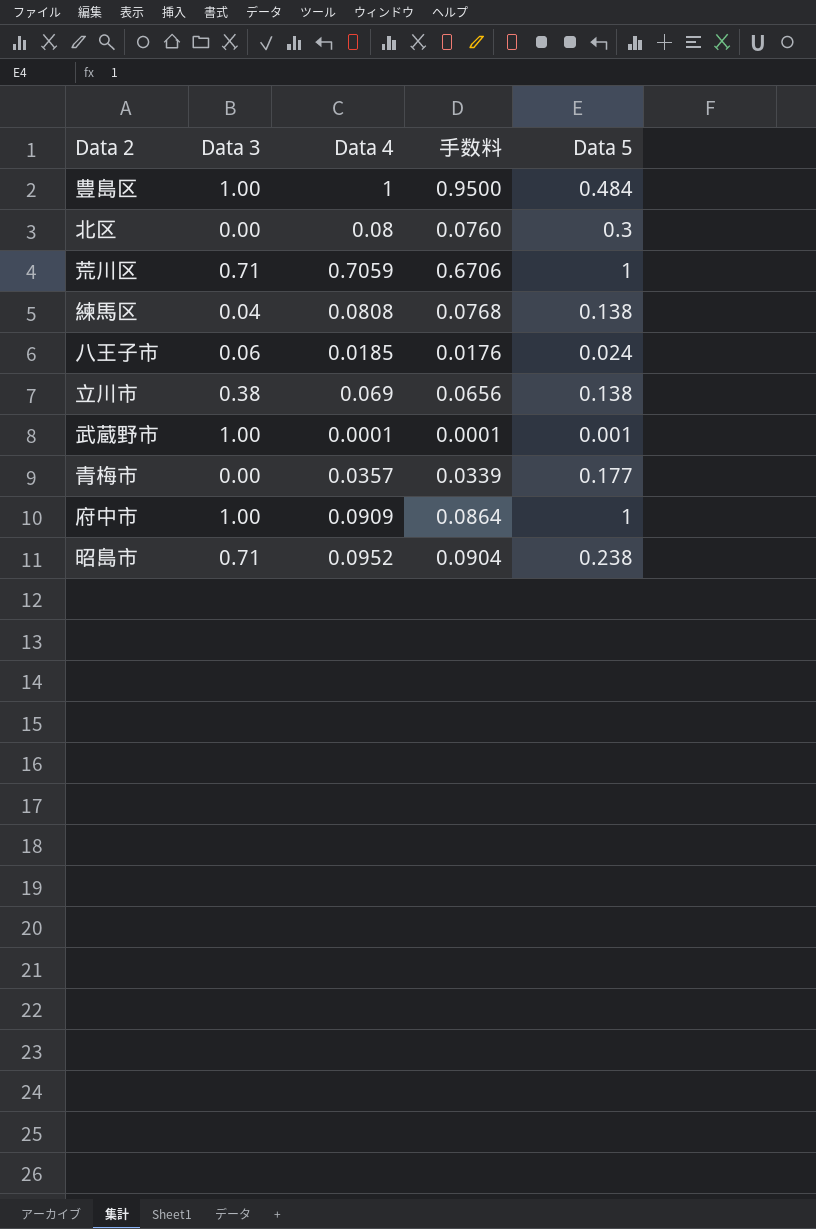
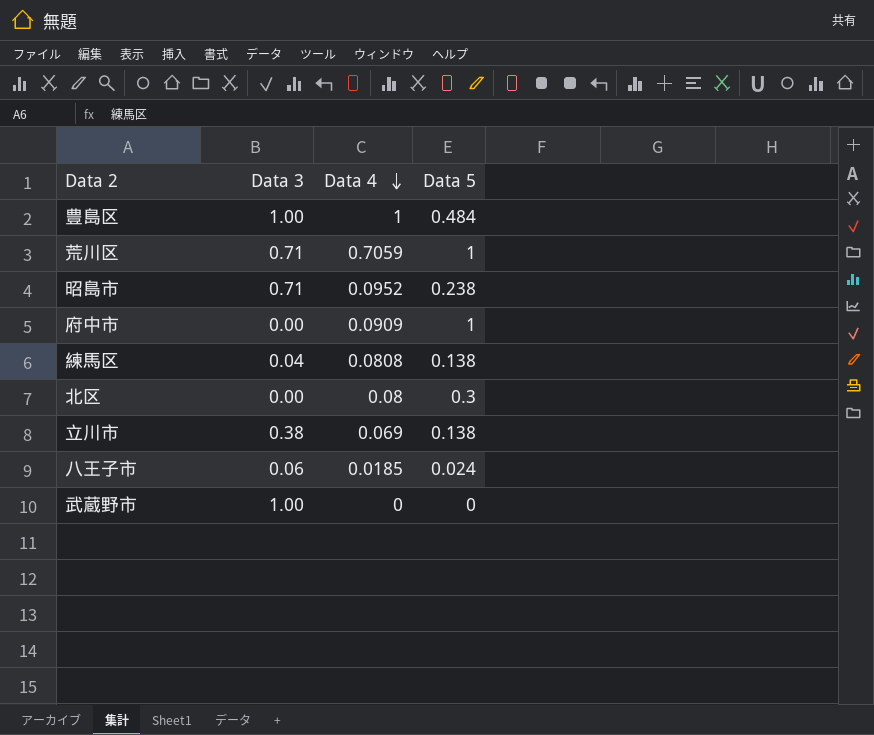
row order: none -> Data 4 descending
column 手数料 | formula: [Data 4] * 0.95 -> none
row 青梅市: 0.00 | 0.0357 | 0.0339 | 0.177 -> none
府中市 | Data 3: 1.00 -> 0.00
武蔵野市 | Data 4: 0.0001 -> 0
武蔵野市 | Data 5: 0.001 -> 0

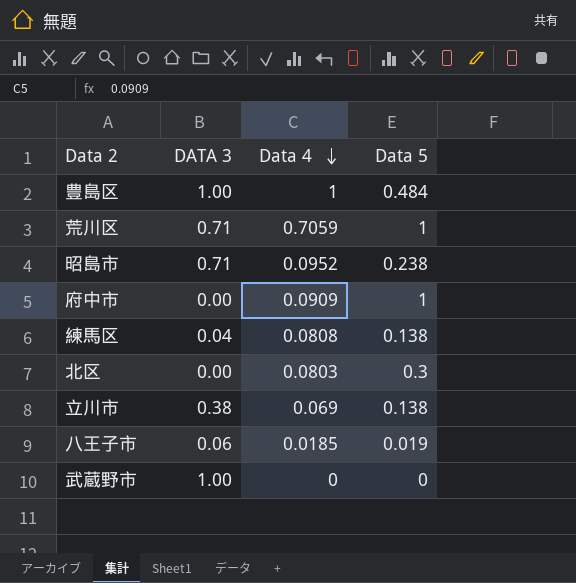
column name: Data 3 -> DATA 3
北区 | Data 4: 0.08 -> 0.0803
八王子市 | Data 5: 0.024 -> 0.019

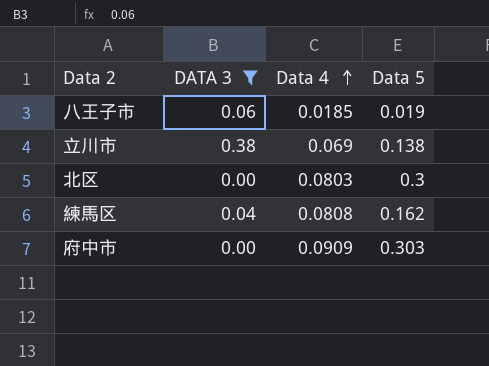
filter: none -> DATA 3 <= 0.38
row order: Data 4 descending -> Data 4 ascending
練馬区 | Data 5: 0.138 -> 0.162
府中市 | Data 5: 1 -> 0.303

